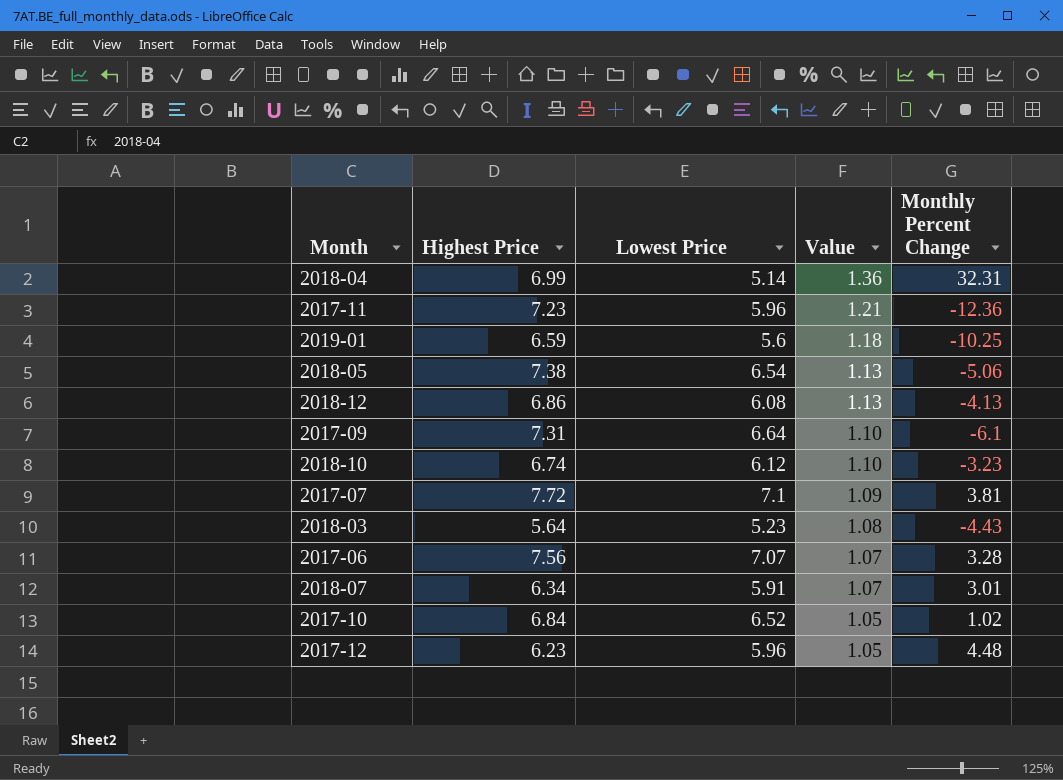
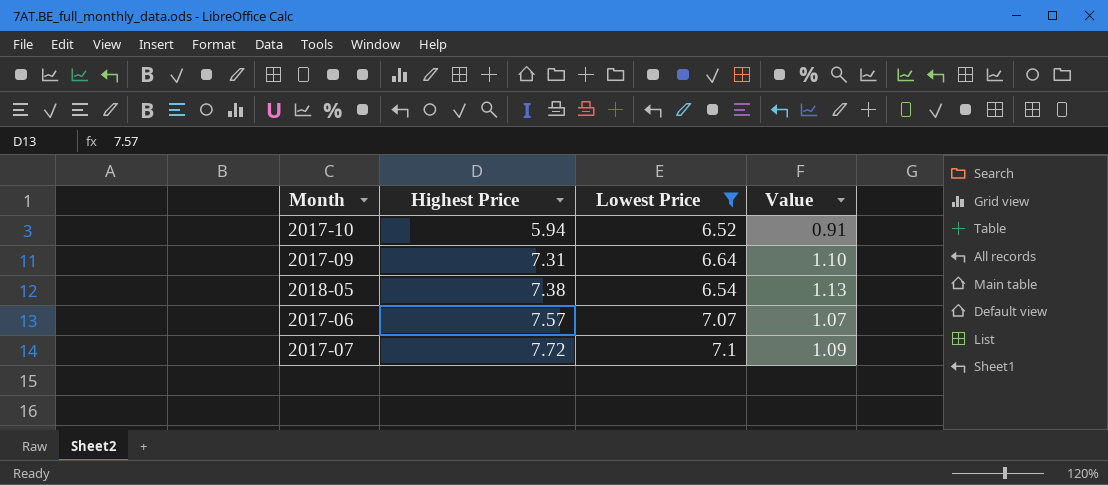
filter: none -> Lowest Price >= 6.52
row order: Value descending -> Highest Price ascending
column Monthly Percent Change | position: 5 -> none
2017-10 | Highest Price: 6.84 -> 5.94
2017-10 | Value: 1.05 -> 0.91
2017-06 | Highest Price: 7.56 -> 7.57

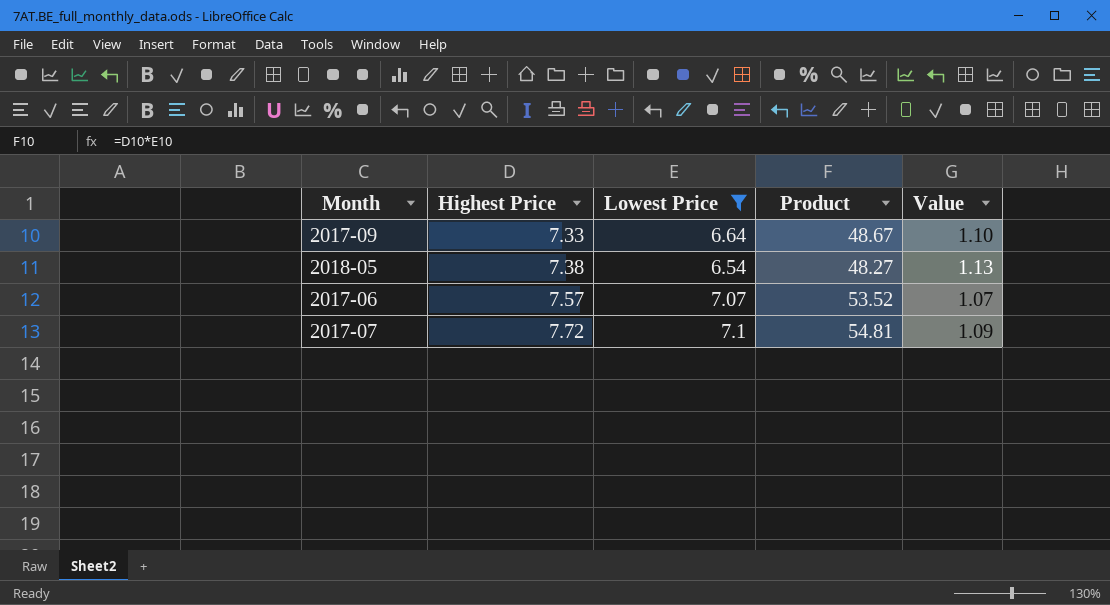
column Product | formula: none -> [Highest Price] * [Lowest Price]
row 2017-10: 5.94 | 6.52 | 0.91 -> none
2017-09 | Highest Price: 7.31 -> 7.33

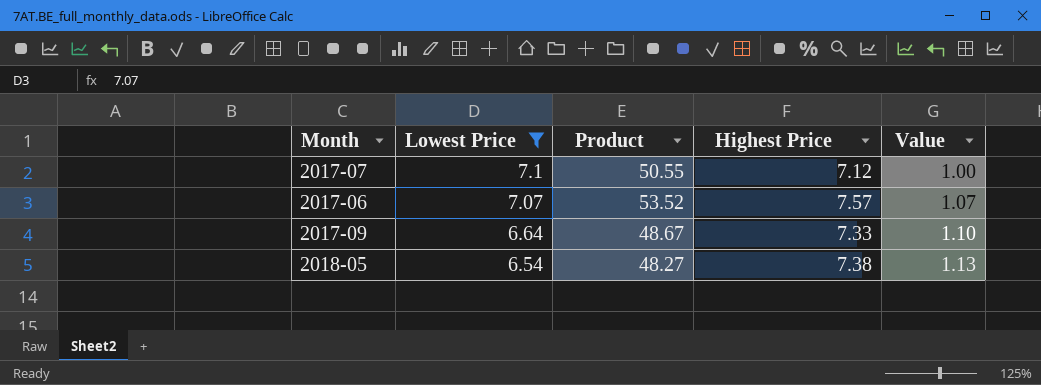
row order: Highest Price ascending -> Lowest Price descending
column Highest Price | position: 2 -> 4
2017-07 | Product: 54.81 -> 50.55
2017-07 | Highest Price: 7.72 -> 7.12
2017-07 | Value: 1.09 -> 1.00

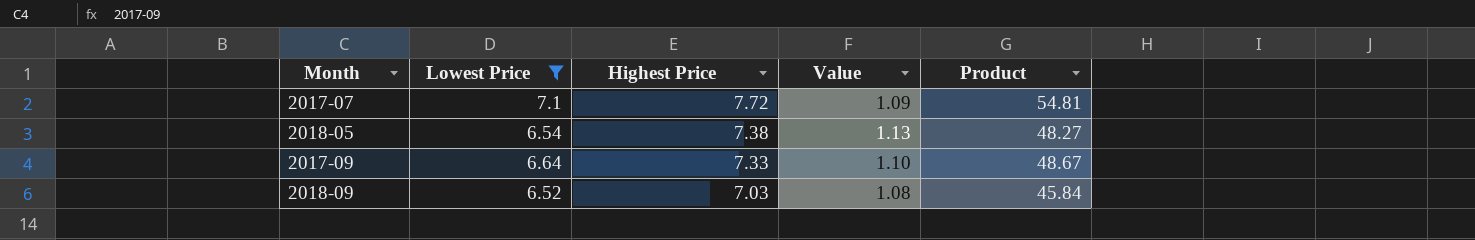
row order: Lowest Price descending -> Highest Price descending
column Product | position: 3 -> 5
row 2017-06: 7.07 | 53.52 | 7.57 | 1.07 -> none
2017-07 | Highest Price: 7.12 -> 7.72
2017-07 | Value: 1.00 -> 1.09
2017-07 | Product: 50.55 -> 54.81
row 2018-09: none -> 6.52 | 7.03 | 1.08 | 45.84

